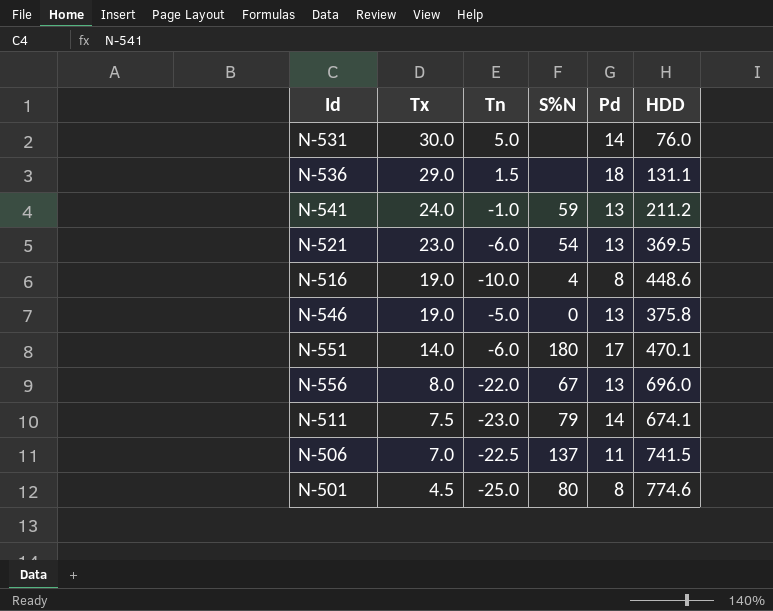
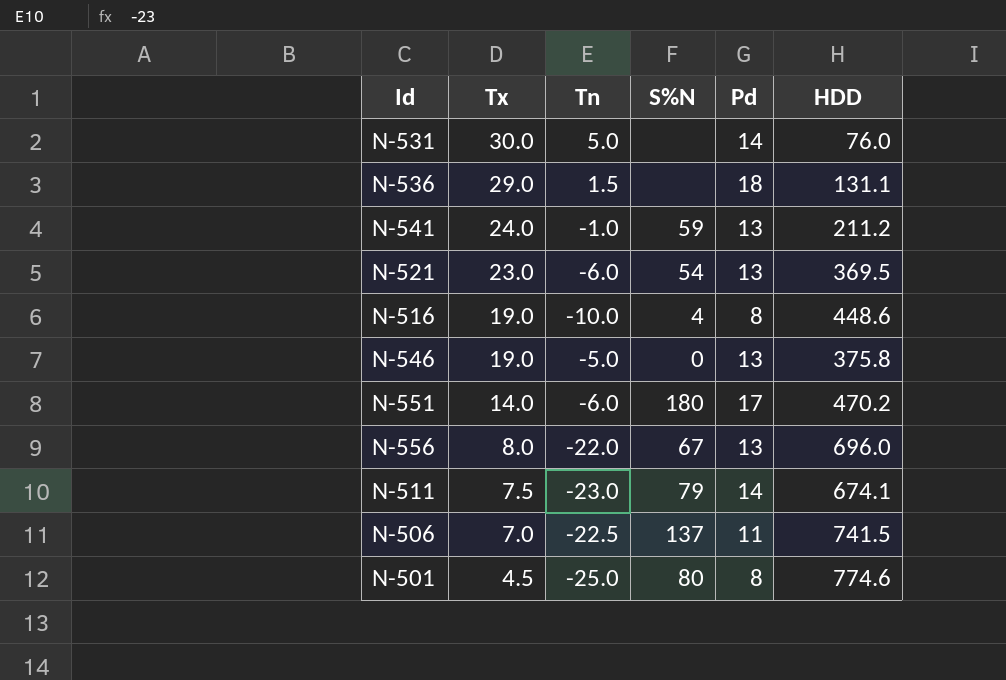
N-551 | HDD: 470.1 -> 470.2

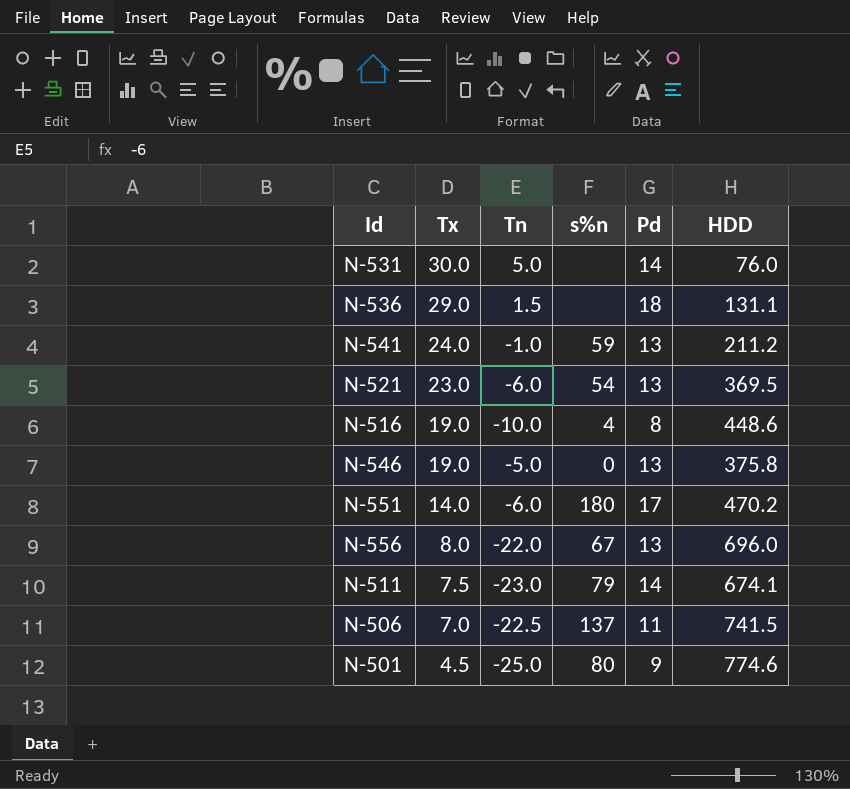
column name: S%N -> s%n
N-501 | Pd: 8 -> 9

